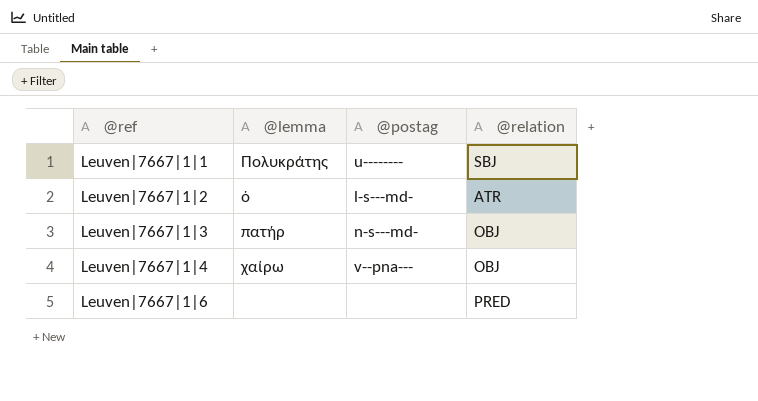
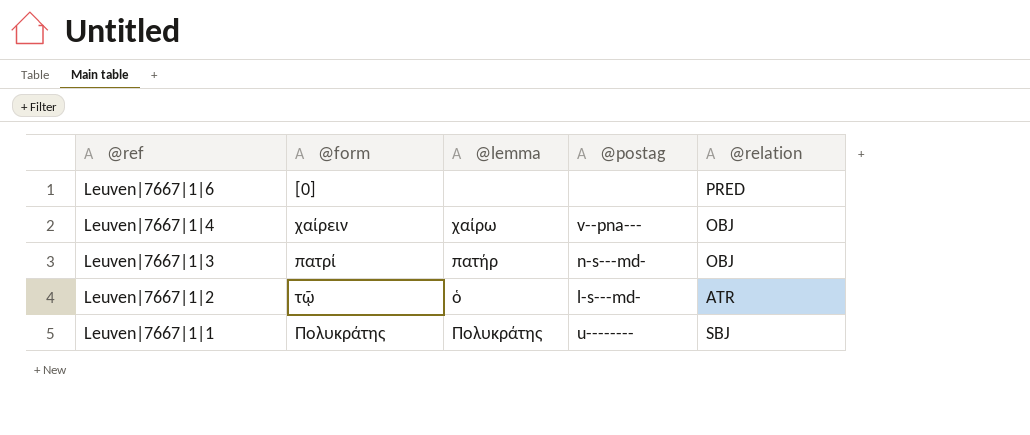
row order: @ref ascending -> @ref descending
column @form | position: none -> 2

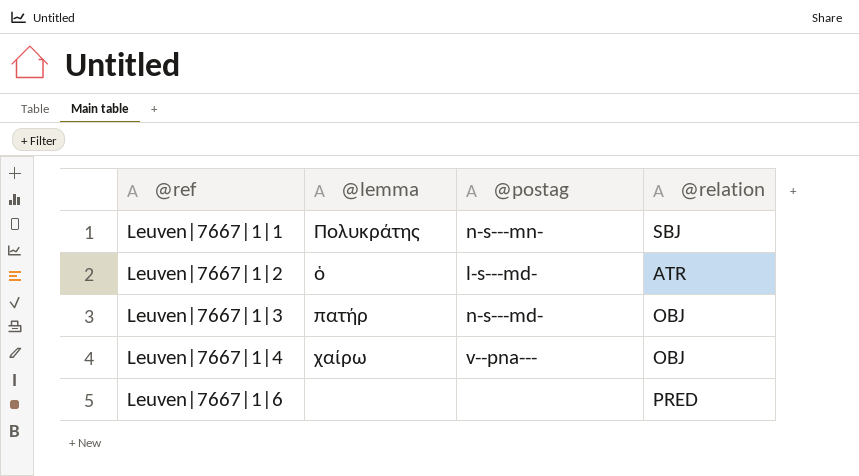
row order: @ref descending -> @ref ascending
column @form | position: 2 -> none
Leuven|7667|1|1 | @postag: u-------- -> n-s---mn-

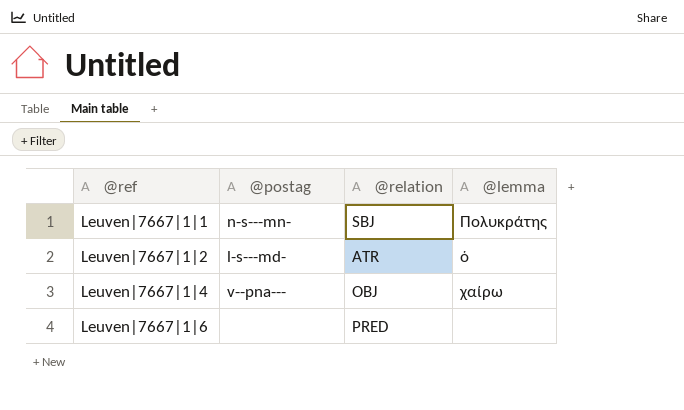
column @lemma | position: 2 -> 4
row Leuven|7667|1|3: πατήρ | n-s---md- | OBJ -> none

